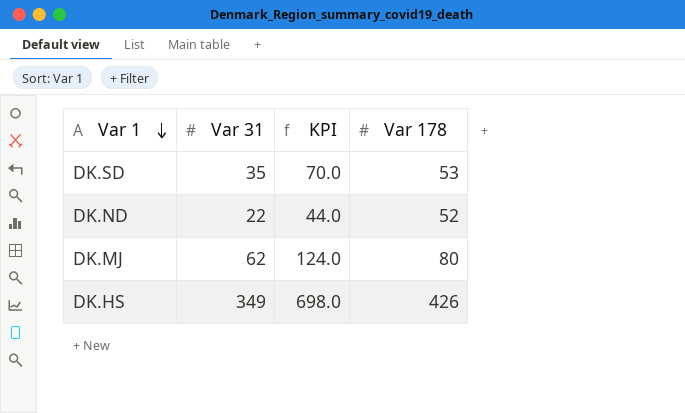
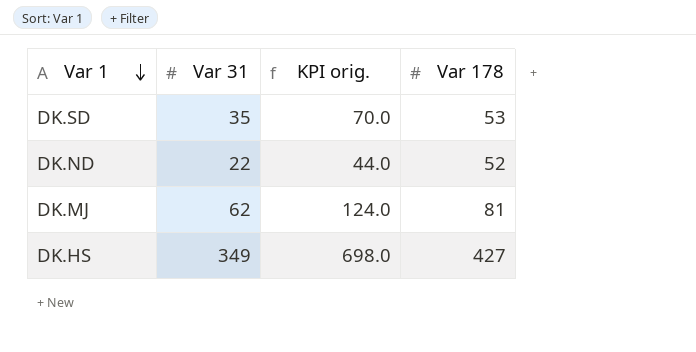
column name: KPI -> KPI orig.
DK.MJ | Var 178: 80 -> 81
DK.HS | Var 178: 426 -> 427

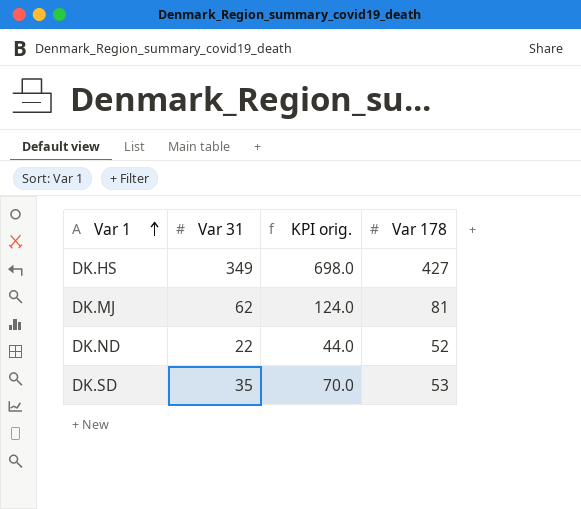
row order: Var 1 descending -> Var 1 ascending

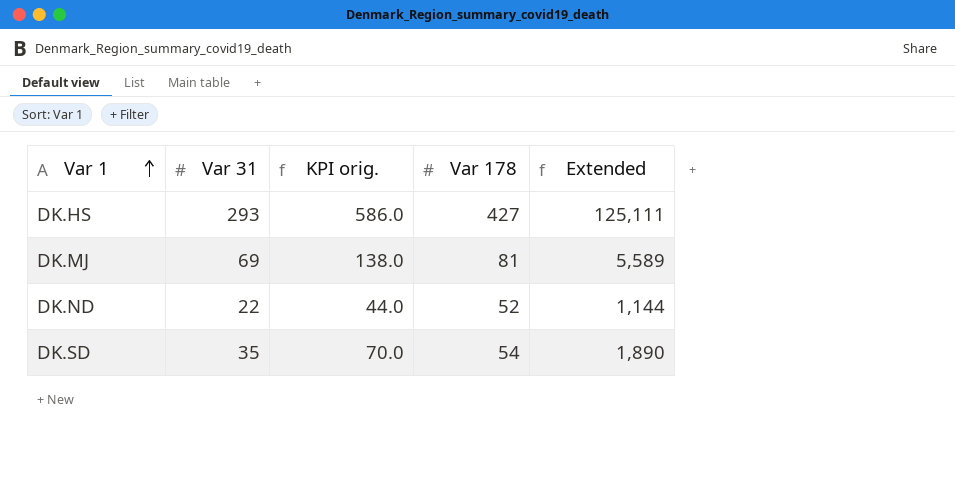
column Extended | formula: none -> [Var 31] * [Var 178]
DK.HS | Var 31: 349 -> 293
DK.HS | KPI orig.: 698.0 -> 586.0
DK.MJ | Var 31: 62 -> 69
DK.MJ | KPI orig.: 124.0 -> 138.0
DK.SD | Var 178: 53 -> 54

